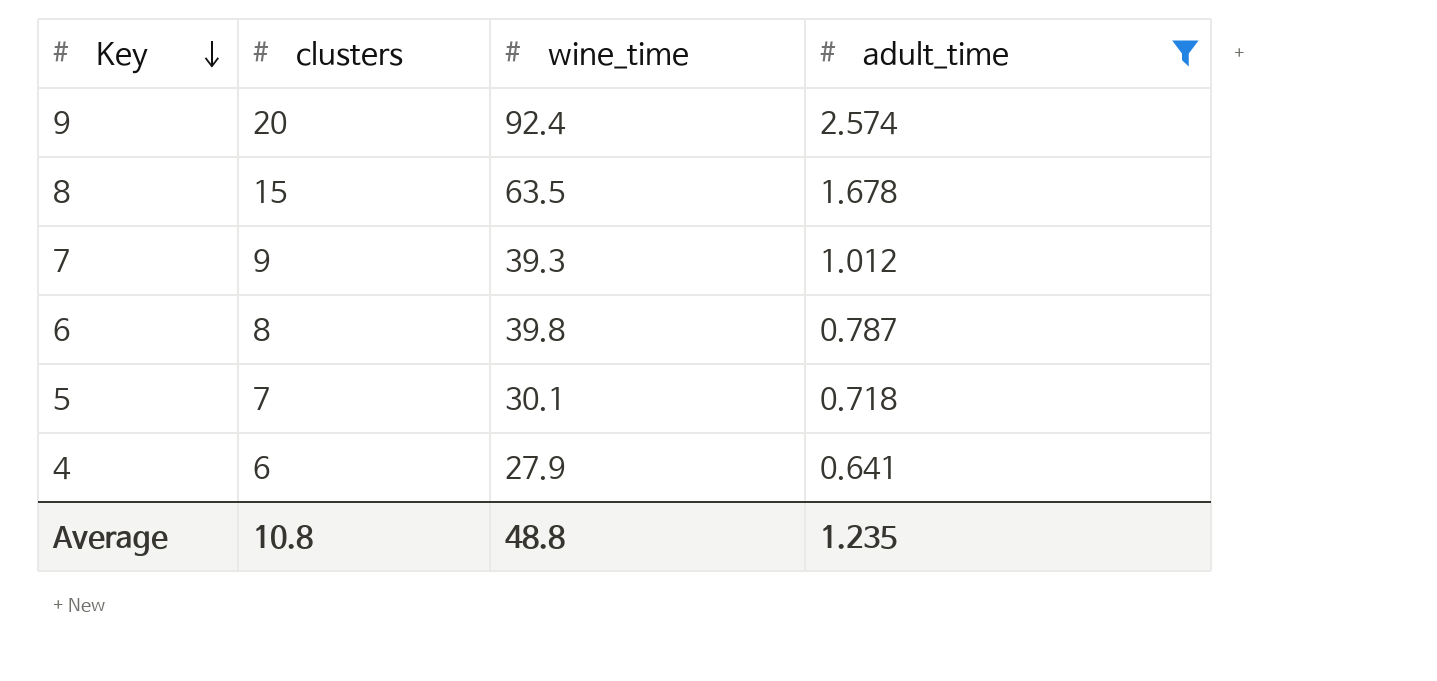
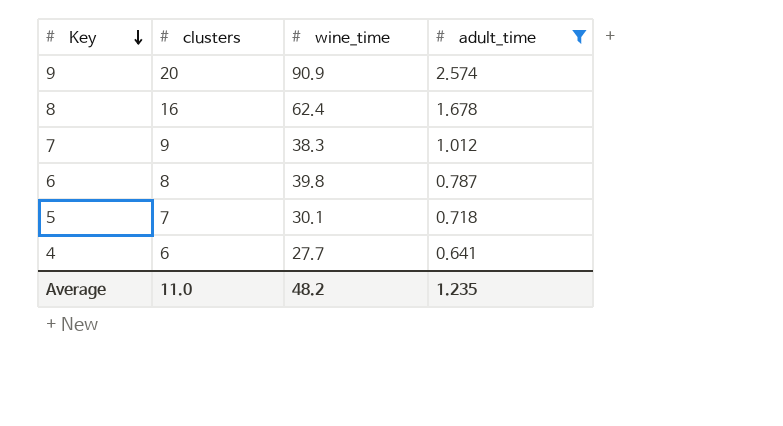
9 | wine_time: 92.4 -> 90.9
8 | clusters: 15 -> 16
8 | wine_time: 63.5 -> 62.4
7 | wine_time: 39.3 -> 38.3
4 | wine_time: 27.9 -> 27.7
Average | clusters: 10.8 -> 11.0
Average | wine_time: 48.8 -> 48.2

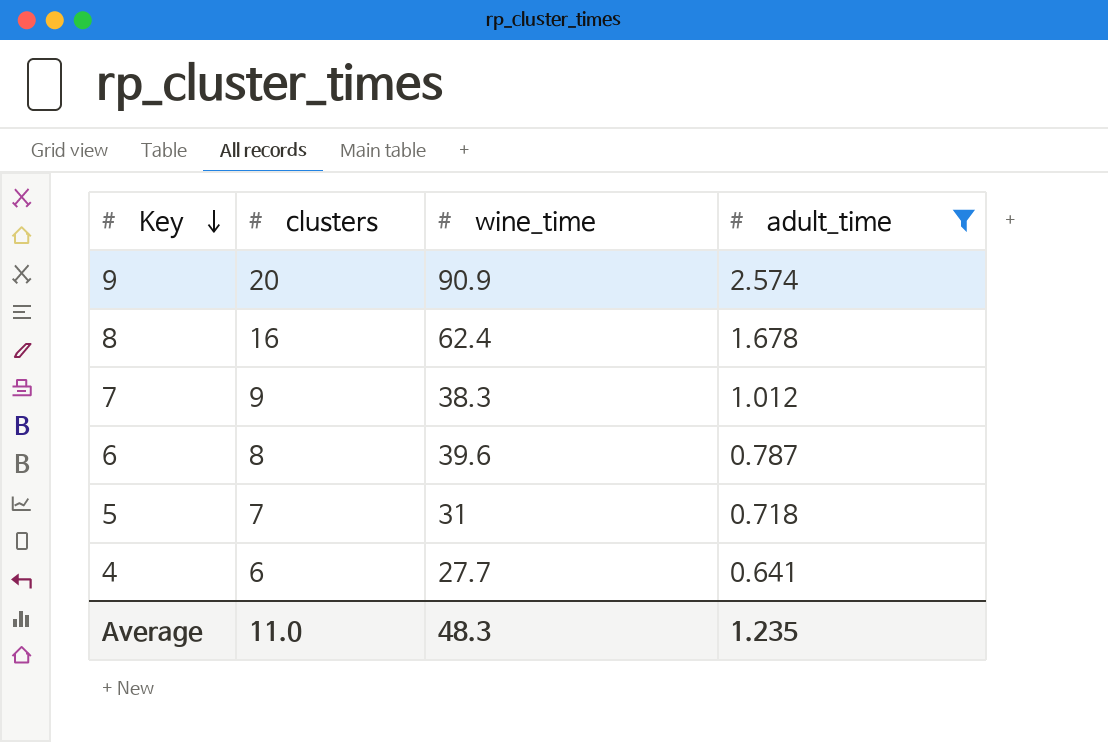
6 | wine_time: 39.8 -> 39.6
5 | wine_time: 30.1 -> 31
Average | wine_time: 48.2 -> 48.3

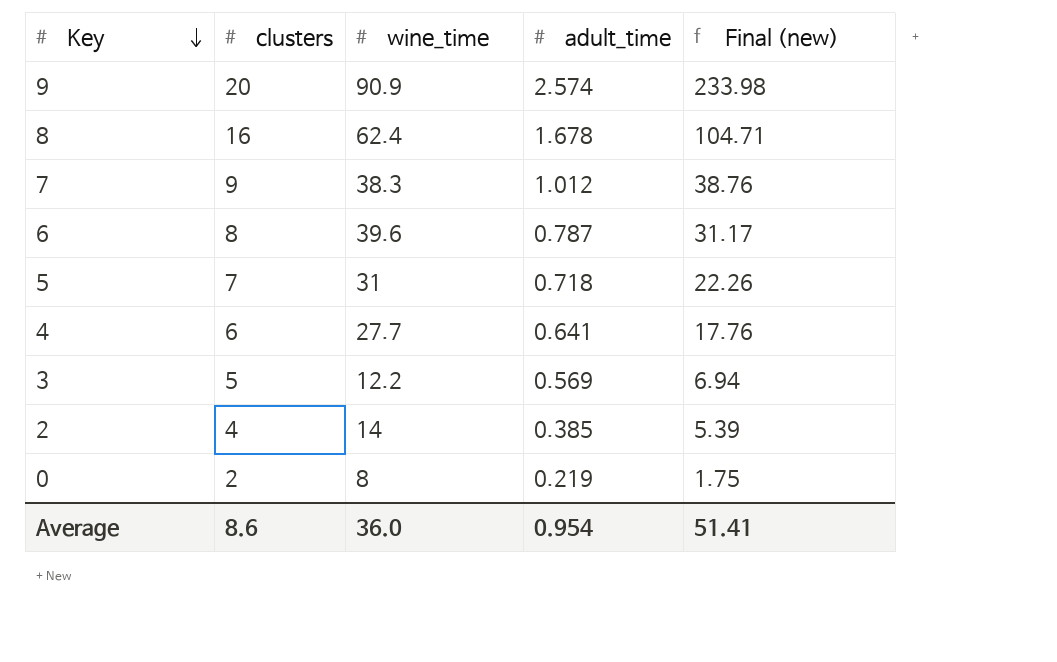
filter: adult_time >= 0.641 -> none
column Final (new) | formula: none -> [wine_time] * [adult_time]
Average | clusters: 11.0 -> 8.6
Average | wine_time: 48.3 -> 36.0
Average | adult_time: 1.235 -> 0.954

